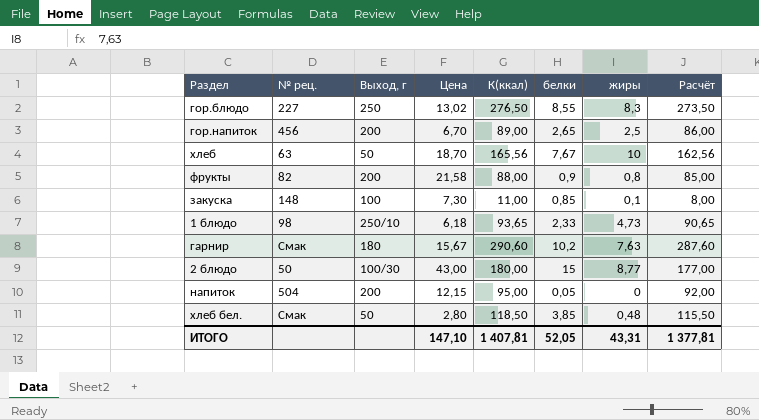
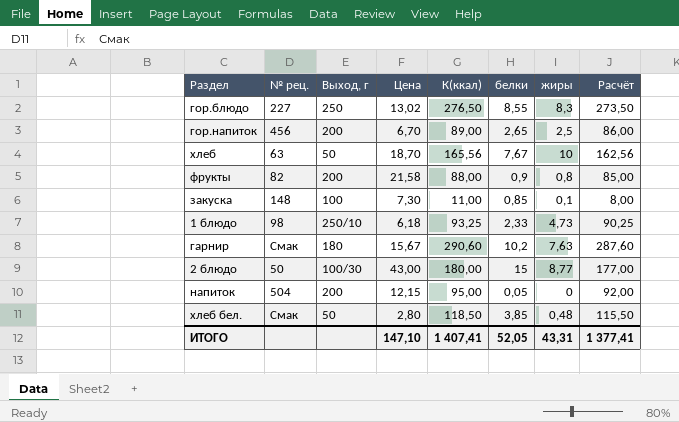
1 блюдо | К(ккал): 93,65 -> 93,25
1 блюдо | Расчёт: 90,65 -> 90,25
ИТОГО | К(ккал): 1 407,81 -> 1 407,41
ИТОГО | Расчёт: 1 377,81 -> 1 377,41

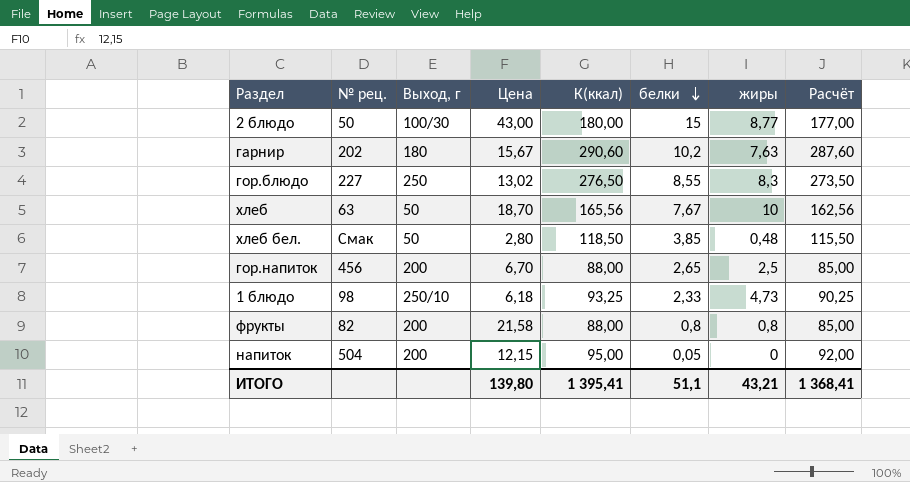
row order: none -> белки descending
row закуска: 148 | 100 | 7,30 | 11,00 | 0,85 | 0,1 | 8,00 -> none
гарнир | № рец.: Смак -> 202
гор.напиток | К(ккал): 89,00 -> 88,00
гор.напиток | Расчёт: 86,00 -> 85,00
фрукты | белки: 0,9 -> 0,8
ИТОГО | Цена: 147,10 -> 139,80
ИТОГО | К(ккал): 1 407,41 -> 1 395,41
ИТОГО | белки: 52,05 -> 51,1
ИТОГО | жиры: 43,31 -> 43,21
ИТОГО | Расчёт: 1 377,41 -> 1 368,41

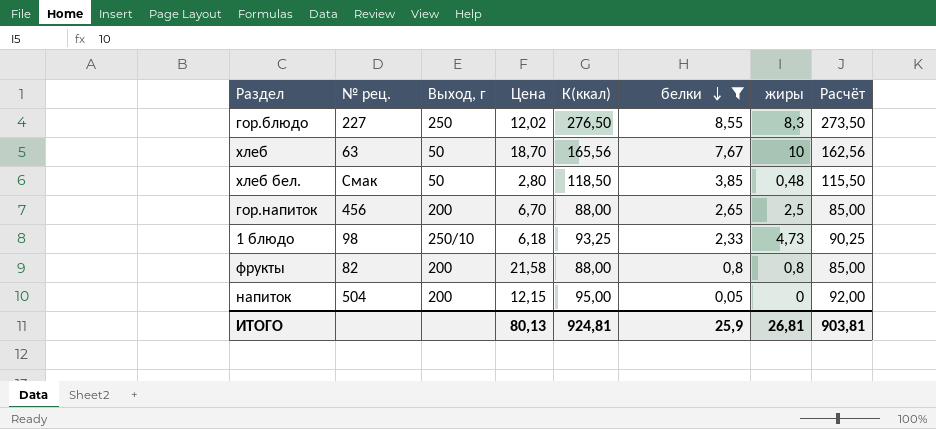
filter: none -> белки <= 8,55
гор.блюдо | Цена: 13,02 -> 12,02
ИТОГО | Цена: 139,80 -> 80,13
ИТОГО | К(ккал): 1 395,41 -> 924,81
ИТОГО | белки: 51,1 -> 25,9
ИТОГО | жиры: 43,21 -> 26,81
ИТОГО | Расчёт: 1 368,41 -> 903,81

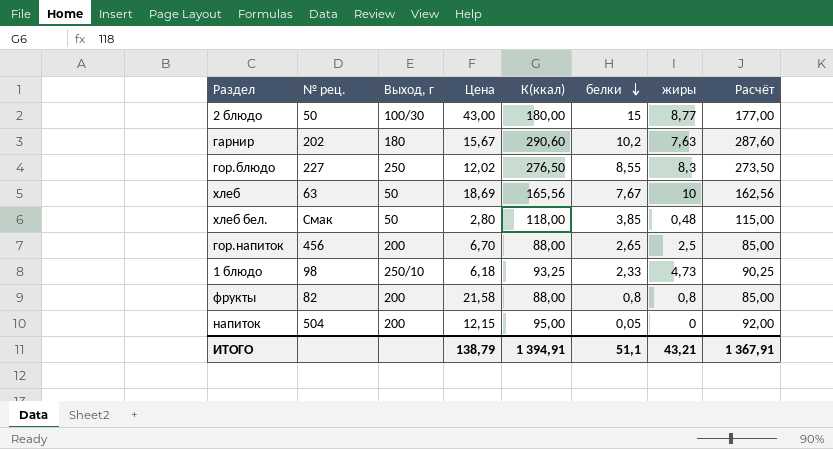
filter: белки <= 8,55 -> none
хлеб | Цена: 18,70 -> 18,69
хлеб бел. | К(ккал): 118,50 -> 118,00
хлеб бел. | Расчёт: 115,50 -> 115,00
ИТОГО | Цена: 80,13 -> 138,79
ИТОГО | К(ккал): 924,81 -> 1 394,91
ИТОГО | белки: 25,9 -> 51,1
ИТОГО | жиры: 26,81 -> 43,21
ИТОГО | Расчёт: 903,81 -> 1 367,91

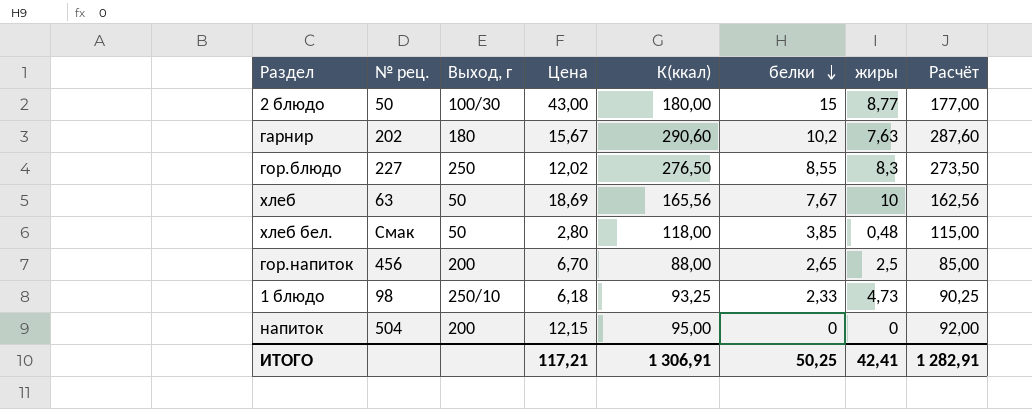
row фрукты: 82 | 200 | 21,58 | 88,00 | 0,8 | 0,8 | 85,00 -> none
напиток | белки: 0,05 -> 0
ИТОГО | Цена: 138,79 -> 117,21
ИТОГО | К(ккал): 1 394,91 -> 1 306,91
ИТОГО | белки: 51,1 -> 50,25
ИТОГО | жиры: 43,21 -> 42,41
ИТОГО | Расчёт: 1 367,91 -> 1 282,91

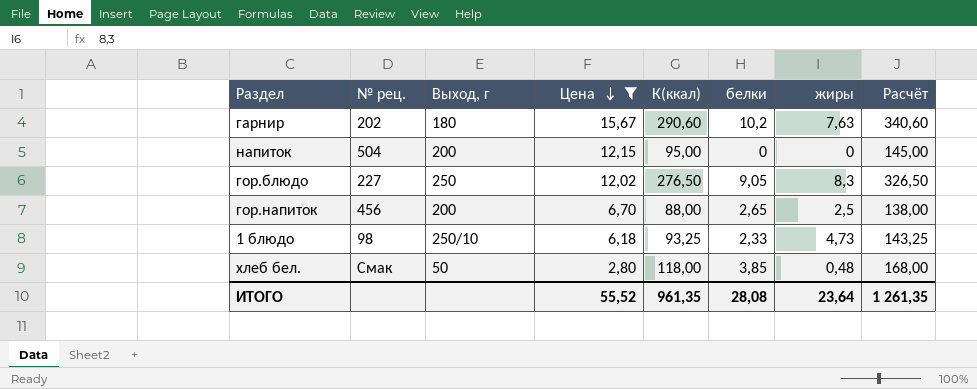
filter: none -> Цена <= 15,67
row order: белки descending -> Цена descending
column Расчёт | formula: [К(ккал)] - 3 -> [К(ккал)] + 50
гор.блюдо | белки: 8,55 -> 9,05
ИТОГО | Цена: 117,21 -> 55,52
ИТОГО | К(ккал): 1 306,91 -> 961,35
ИТОГО | белки: 50,25 -> 28,08
ИТОГО | жиры: 42,41 -> 23,64
ИТОГО | Расчёт: 1 282,91 -> 1 261,35

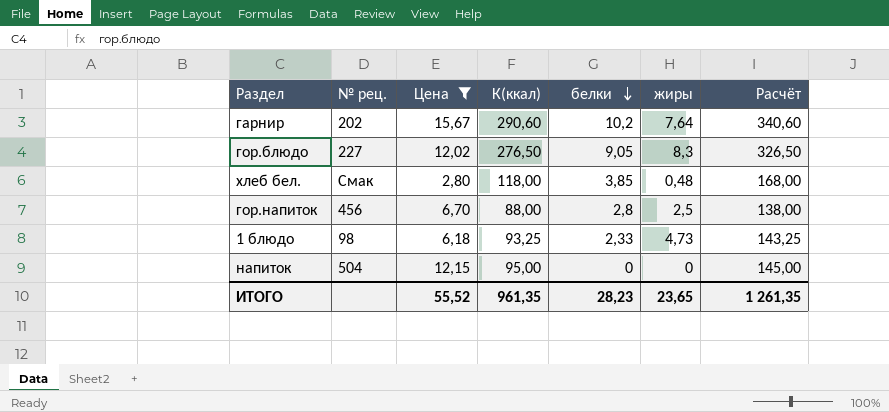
row order: Цена descending -> белки descending
column Выход, г | position: 3 -> none
гарнир | жиры: 7,63 -> 7,64
гор.напиток | белки: 2,65 -> 2,8
ИТОГО | белки: 28,08 -> 28,23
ИТОГО | жиры: 23,64 -> 23,65

